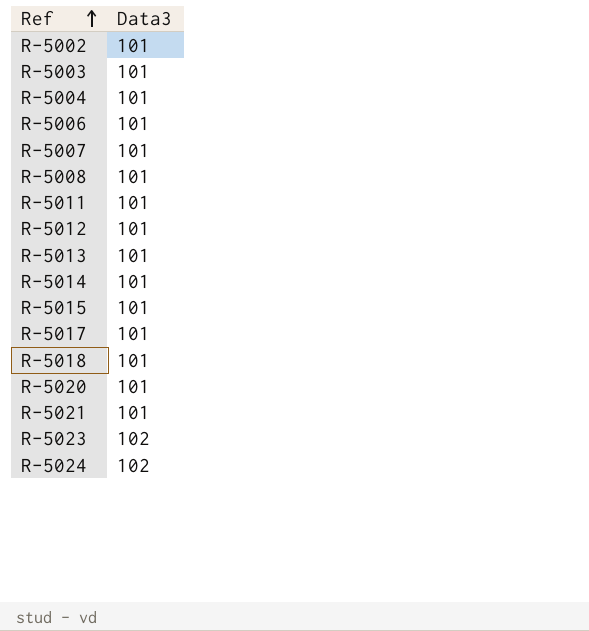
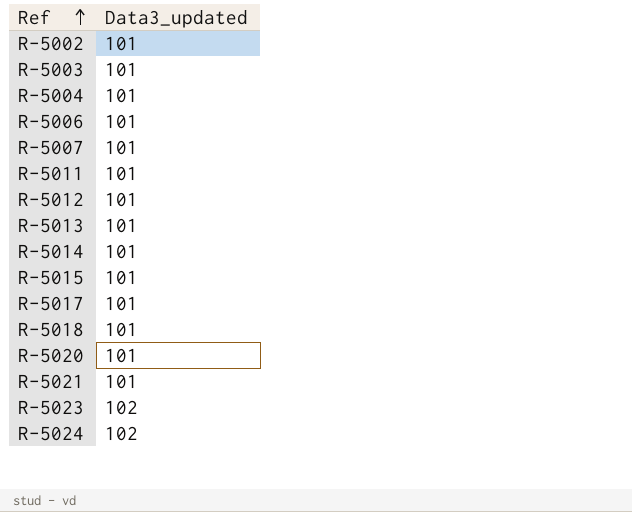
column name: Data3 -> Data3_updated
row R-5008: 101 -> none

